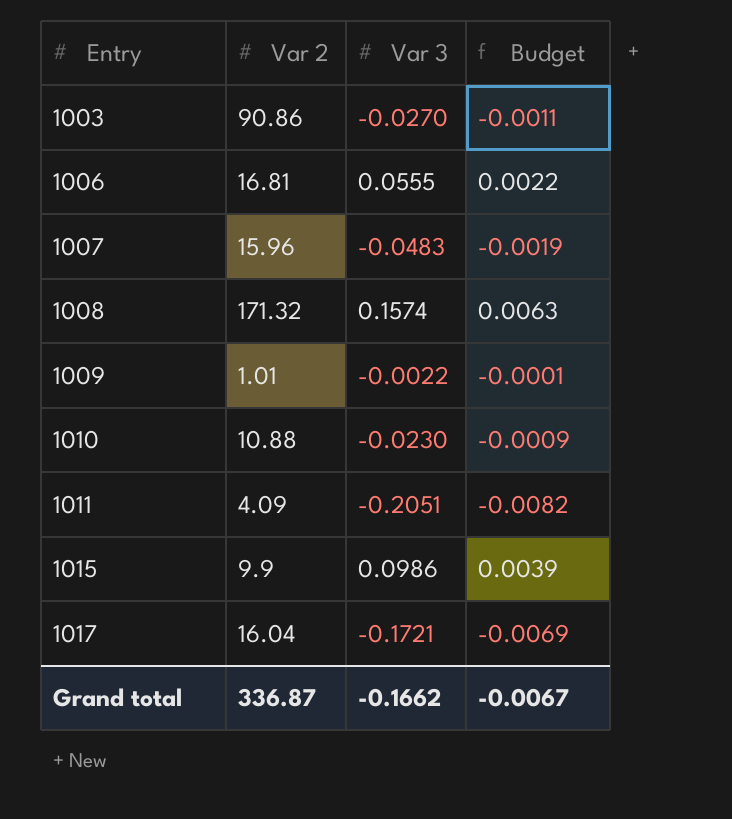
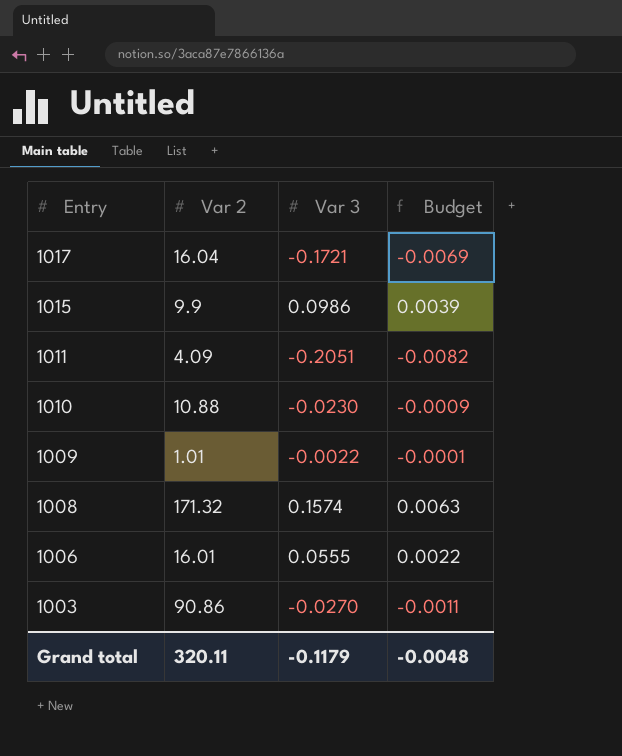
row order: Entry ascending -> Entry descending
row 1007: 15.96 | -0.0483 | -0.0019 -> none
1006 | Var 2: 16.81 -> 16.01
Grand total | Var 2: 336.87 -> 320.11
Grand total | Var 3: -0.1662 -> -0.1179
Grand total | Budget: -0.0067 -> -0.0048

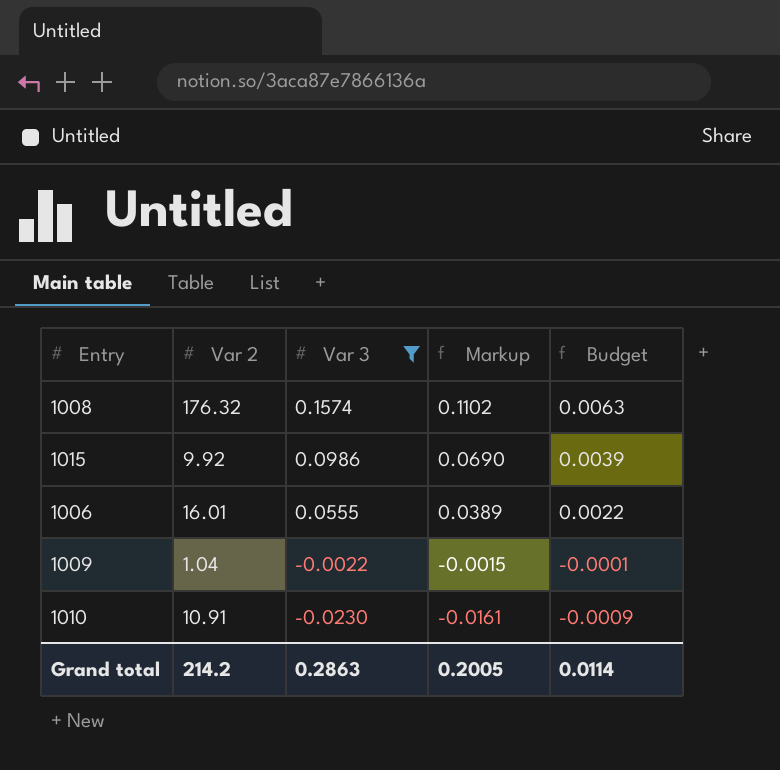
filter: none -> Var 3 >= -0.0230
row order: Entry descending -> Var 3 descending
column Markup | formula: none -> [Var 3] * 0.7
1008 | Var 2: 171.32 -> 176.32
1015 | Var 2: 9.9 -> 9.92
1009 | Var 2: 1.01 -> 1.04
1010 | Var 2: 10.88 -> 10.91
Grand total | Var 2: 320.11 -> 214.2
Grand total | Var 3: -0.1179 -> 0.2863
Grand total | Budget: -0.0048 -> 0.0114

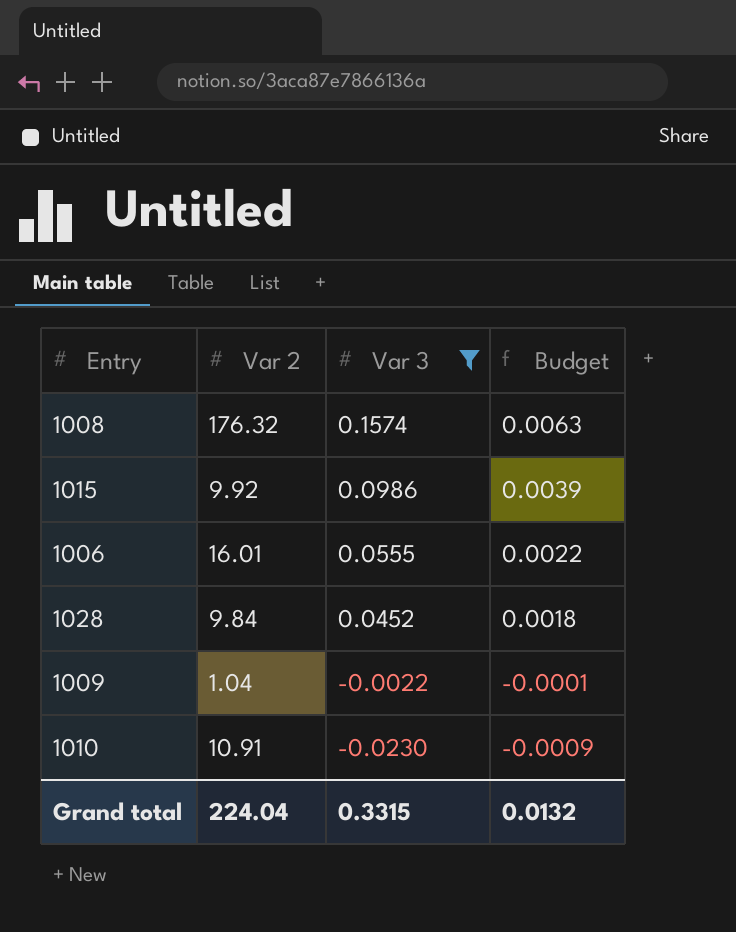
column Markup | formula: [Var 3] * 0.7 -> none
row 1028: none -> 9.84 | 0.0452 | 0.0018
Grand total | Var 2: 214.2 -> 224.04
Grand total | Var 3: 0.2863 -> 0.3315
Grand total | Budget: 0.0114 -> 0.0132

